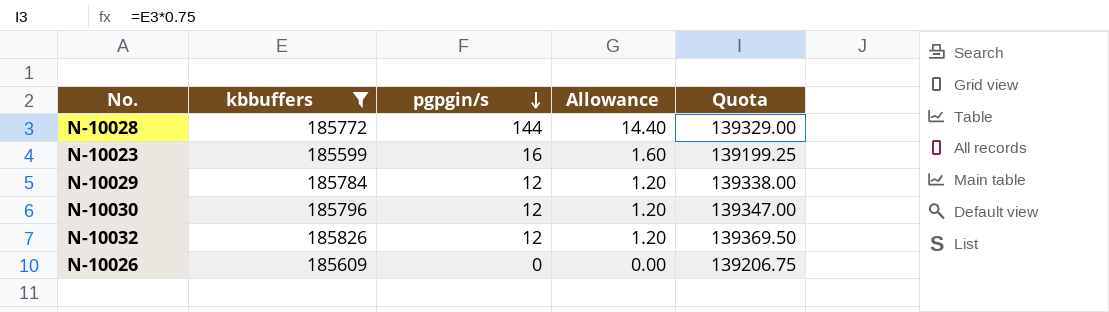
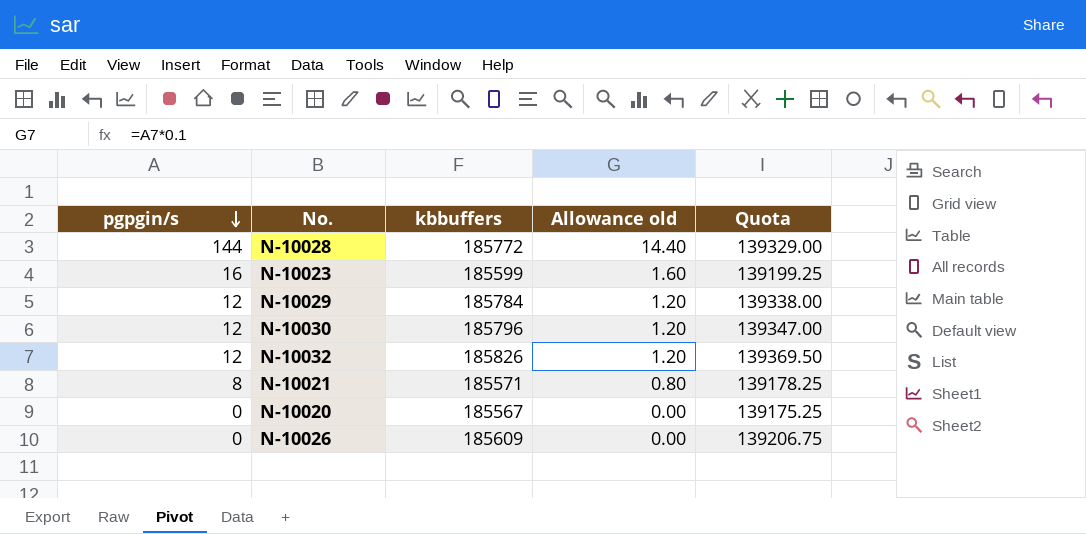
filter: kbbuffers >= 185599 -> none
column pgpgin/s | position: 3 -> 1
column name: Allowance -> Allowance old

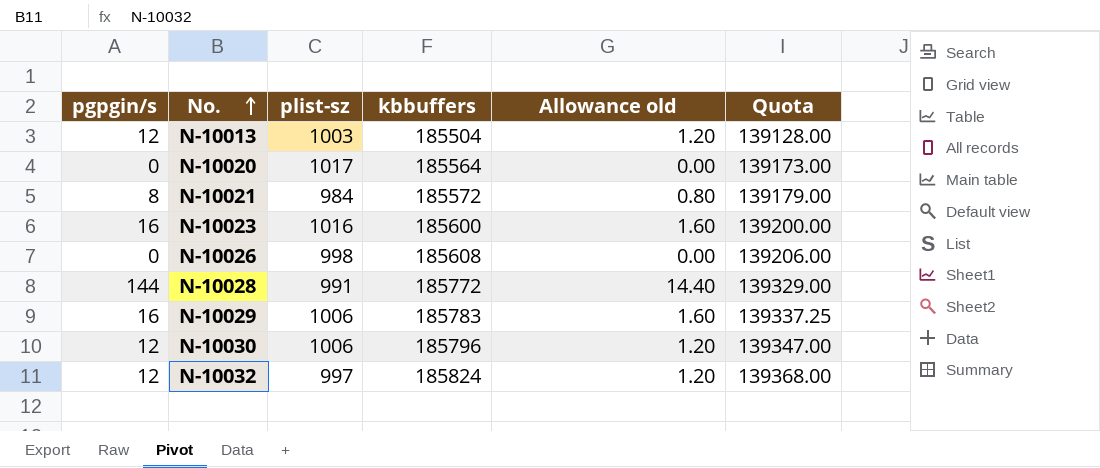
row order: pgpgin/s descending -> No. ascending
column plist-sz | position: none -> 3
row N-10013: none -> 12 | 1003 | 185504 | 1.20 | 139128.00
N-10020 | kbbuffers: 185567 -> 185564
N-10020 | Quota: 139175.25 -> 139173.00
N-10021 | kbbuffers: 185571 -> 185572
N-10021 | Quota: 139178.25 -> 139179.00
N-10023 | kbbuffers: 185599 -> 185600
N-10023 | Quota: 139199.25 -> 139200.00
N-10026 | kbbuffers: 185609 -> 185608
N-10026 | Quota: 139206.75 -> 139206.00
N-10029 | pgpgin/s: 12 -> 16
N-10029 | kbbuffers: 185784 -> 185783
N-10029 | Allowance old: 1.20 -> 1.60
N-10029 | Quota: 139338.00 -> 139337.25
N-10032 | kbbuffers: 185826 -> 185824
N-10032 | Quota: 139369.50 -> 139368.00

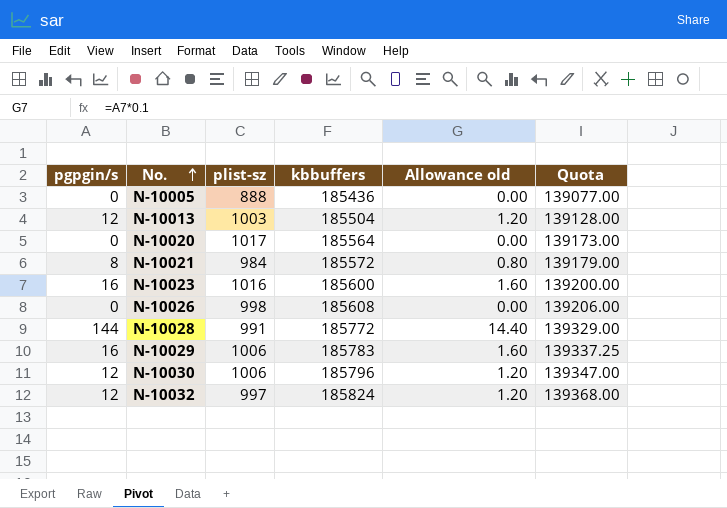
row N-10005: none -> 0 | 888 | 185436 | 0.00 | 139077.00

